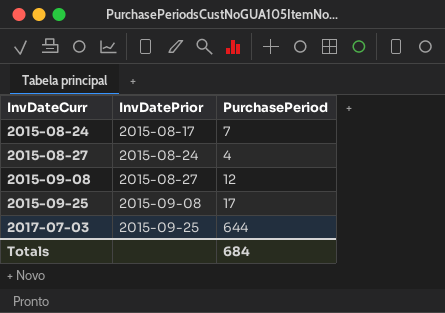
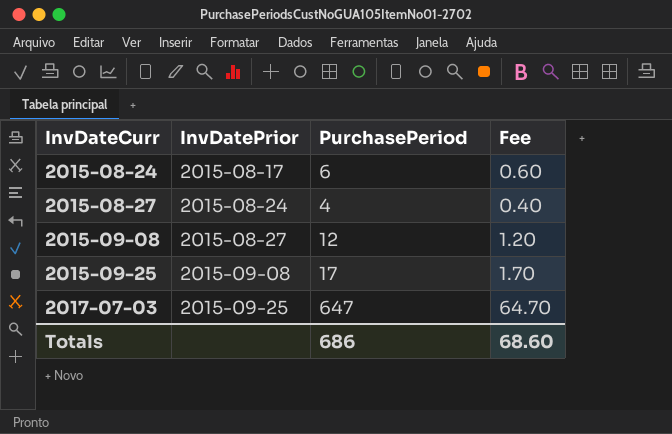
column Fee | formula: none -> [PurchasePeriod] * 0.1
2015-08-24 | PurchasePeriod: 7 -> 6
2017-07-03 | PurchasePeriod: 644 -> 647
Totals | PurchasePeriod: 684 -> 686

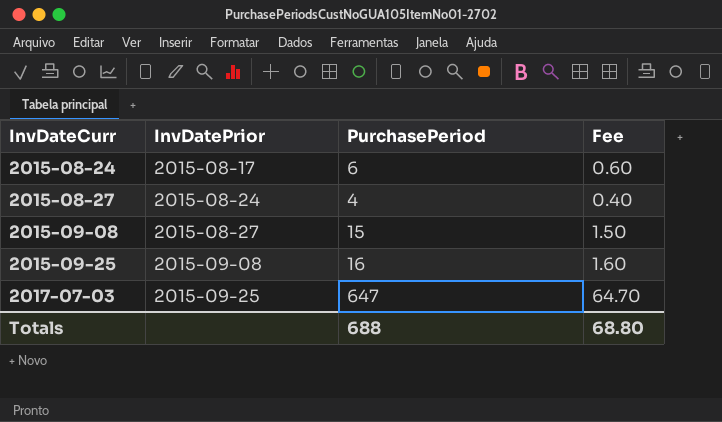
2015-09-08 | PurchasePeriod: 12 -> 15
2015-09-08 | Fee: 1.20 -> 1.50
2015-09-25 | PurchasePeriod: 17 -> 16
2015-09-25 | Fee: 1.70 -> 1.60
Totals | PurchasePeriod: 686 -> 688
Totals | Fee: 68.60 -> 68.80

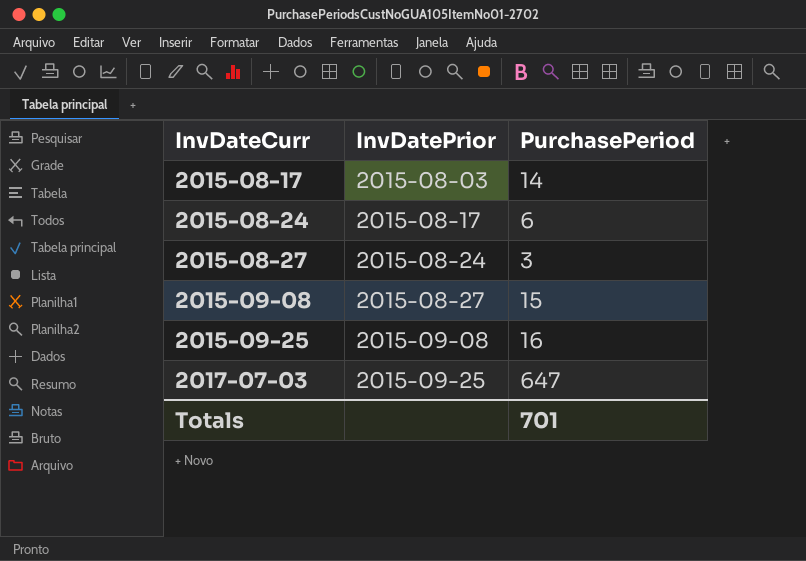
column Fee | formula: [PurchasePeriod] * 0.1 -> none
row 2015-08-17: none -> 2015-08-03 | 14
2015-08-27 | PurchasePeriod: 4 -> 3
Totals | PurchasePeriod: 688 -> 701

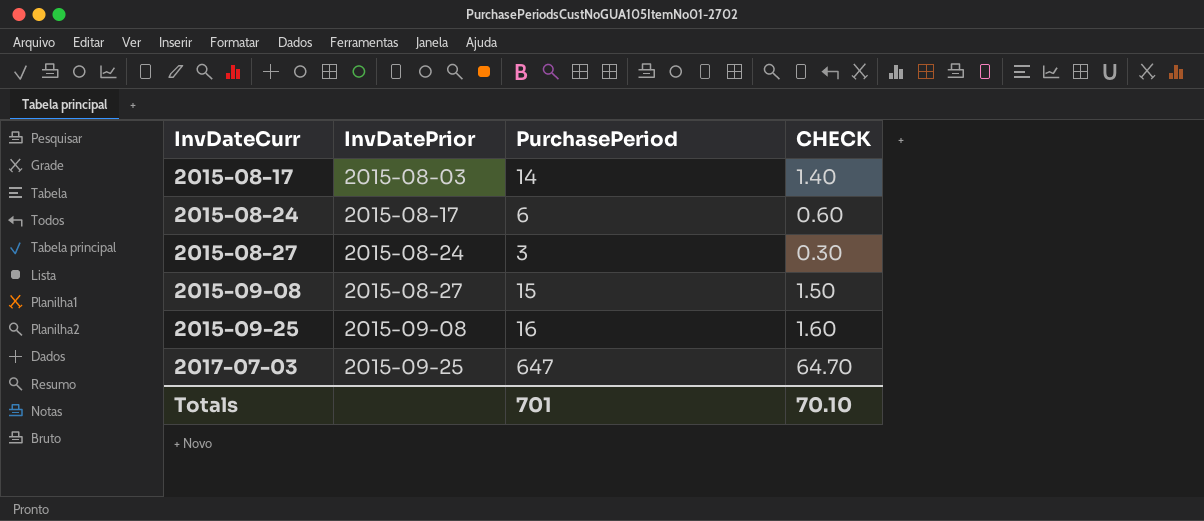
column CHECK | formula: none -> [PurchasePeriod] * 0.1

